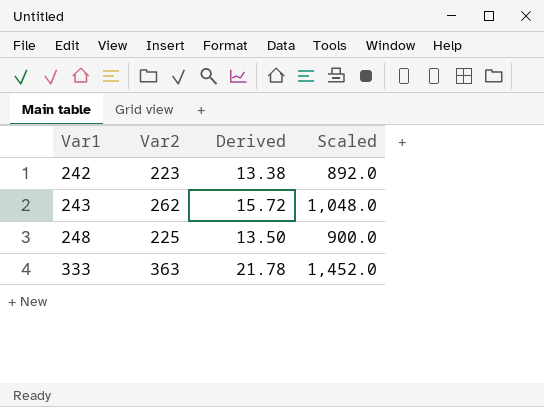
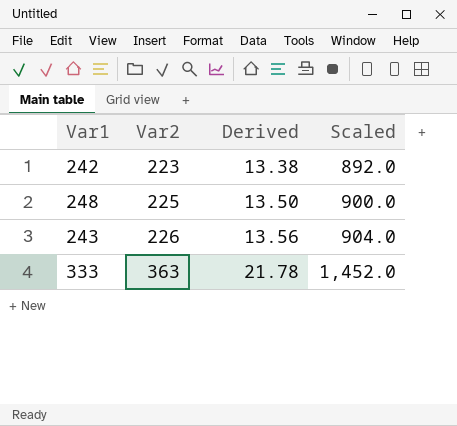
row order: Var1 ascending -> Var2 ascending
243 | Var2: 262 -> 226
243 | Derived: 15.72 -> 13.56
243 | Scaled: 1,048.0 -> 904.0

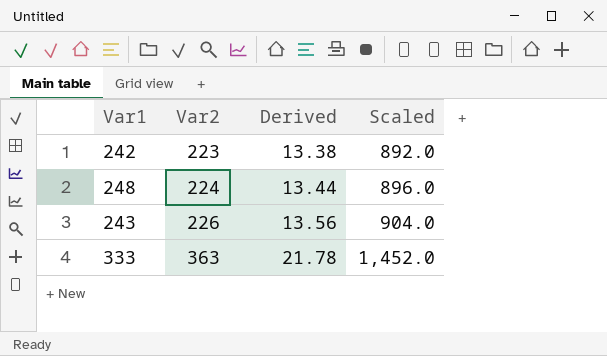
248 | Var2: 225 -> 224
248 | Derived: 13.50 -> 13.44
248 | Scaled: 900.0 -> 896.0

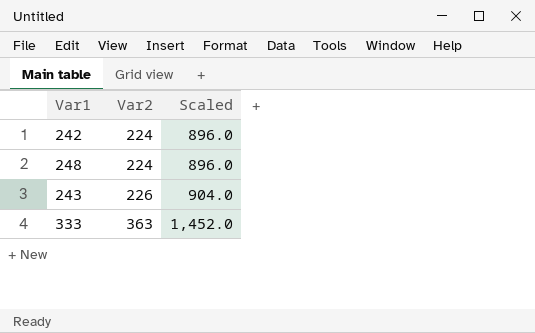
column Derived | formula: [Var2] * 0.06 -> none
242 | Var2: 223 -> 224
242 | Scaled: 892.0 -> 896.0

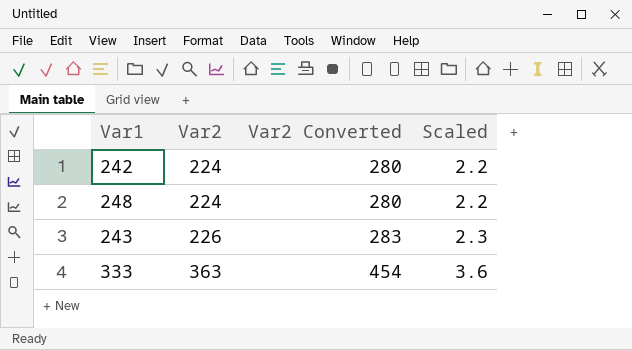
column Var2 Converted | formula: none -> [Var2] * 1.25
column Scaled | formula: [Var2] * 4 -> [Var2] * 0.01

